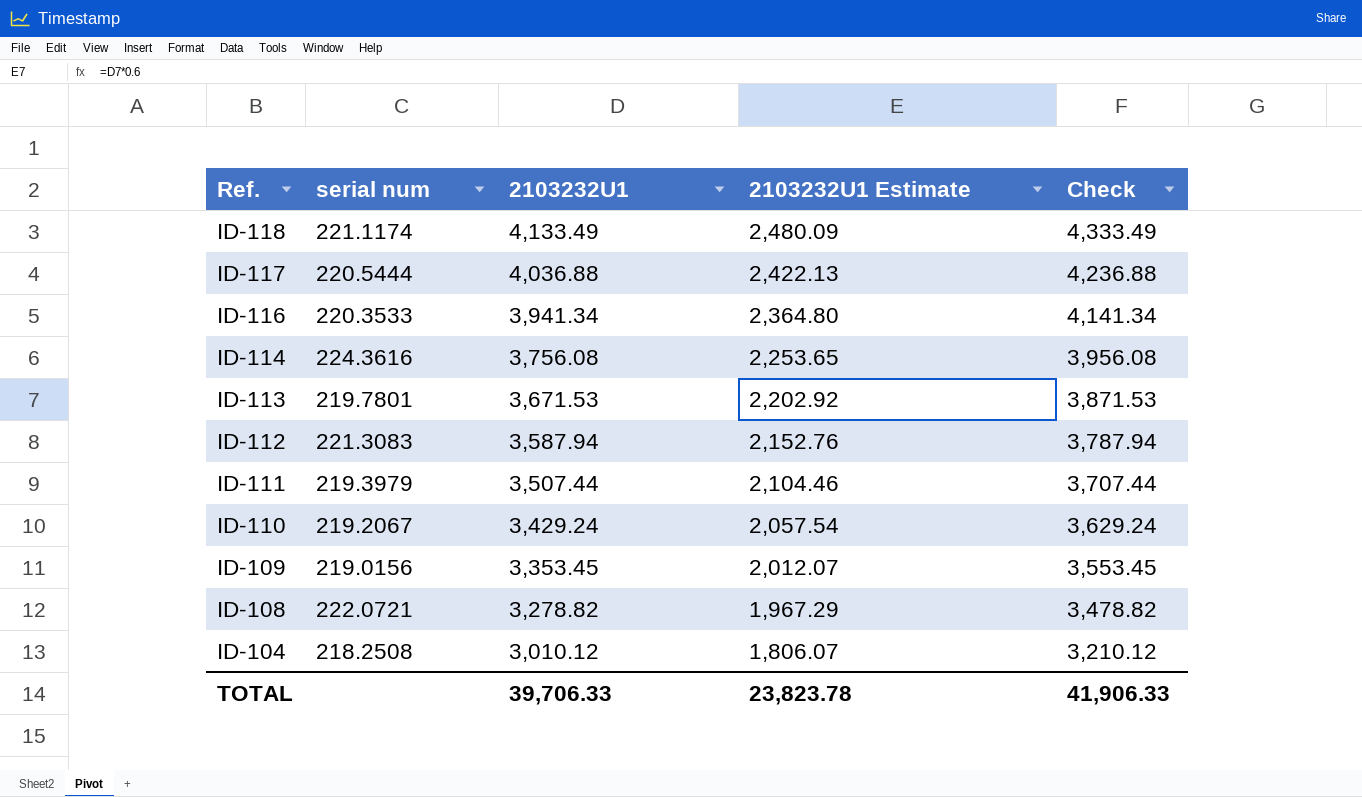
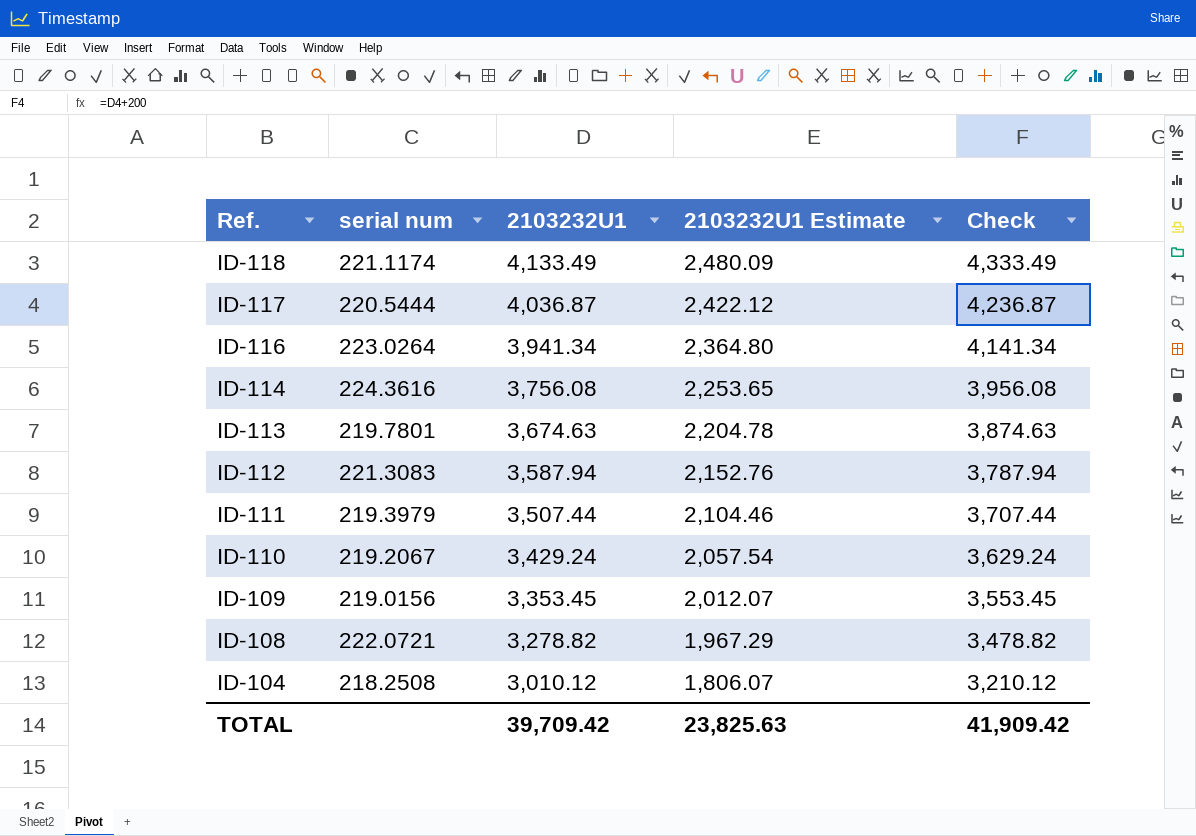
ID-117 | 2103232U1: 4,036.88 -> 4,036.87
ID-117 | 2103232U1 Estimate: 2,422.13 -> 2,422.12
ID-117 | Check: 4,236.88 -> 4,236.87
ID-116 | serial num: 220.3533 -> 223.0264
ID-113 | 2103232U1: 3,671.53 -> 3,674.63
ID-113 | 2103232U1 Estimate: 2,202.92 -> 2,204.78
ID-113 | Check: 3,871.53 -> 3,874.63
TOTAL | 2103232U1: 39,706.33 -> 39,709.42
TOTAL | 2103232U1 Estimate: 23,823.78 -> 23,825.63
TOTAL | Check: 41,906.33 -> 41,909.42

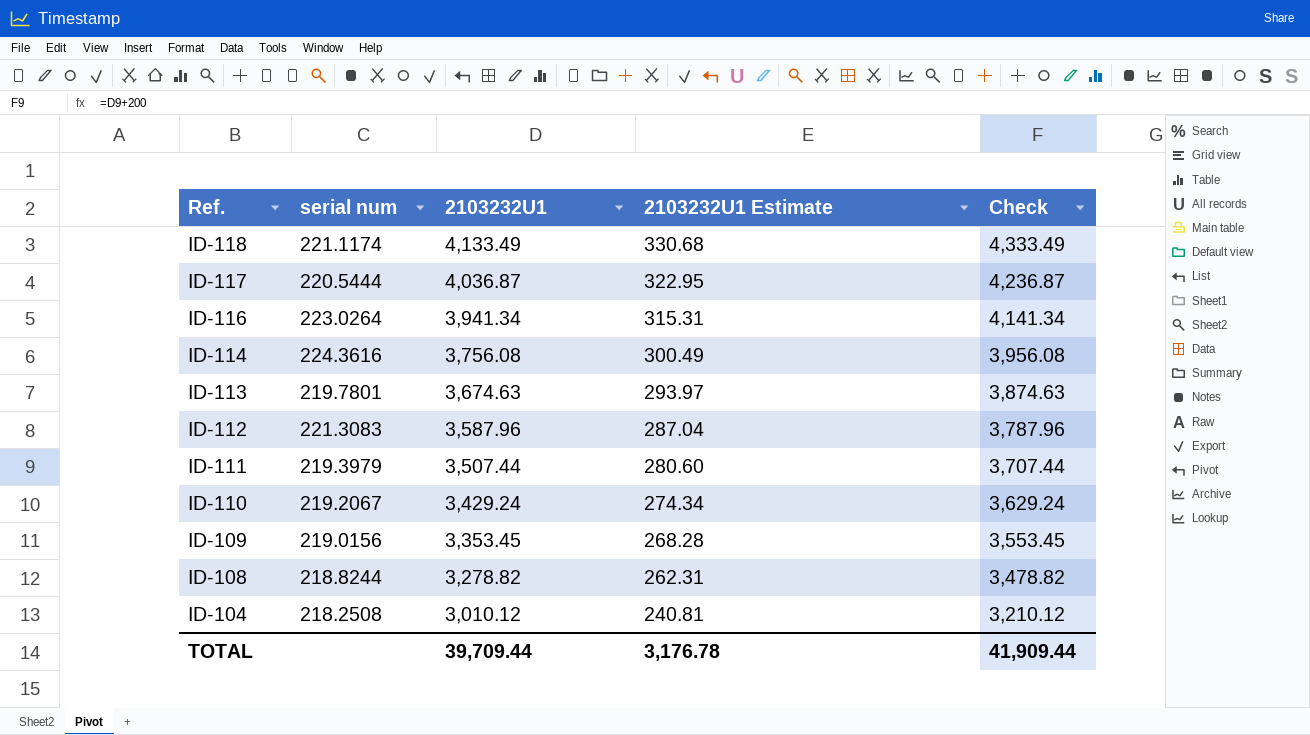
column 2103232U1 Estimate | formula: [2103232U1] * 0.6 -> [2103232U1] * 0.08
ID-112 | 2103232U1: 3,587.94 -> 3,587.96
ID-112 | Check: 3,787.94 -> 3,787.96
ID-108 | serial num: 222.0721 -> 218.8244
TOTAL | 2103232U1: 39,709.42 -> 39,709.44
TOTAL | 2103232U1 Estimate: 23,825.63 -> 3,176.78
TOTAL | Check: 41,909.42 -> 41,909.44

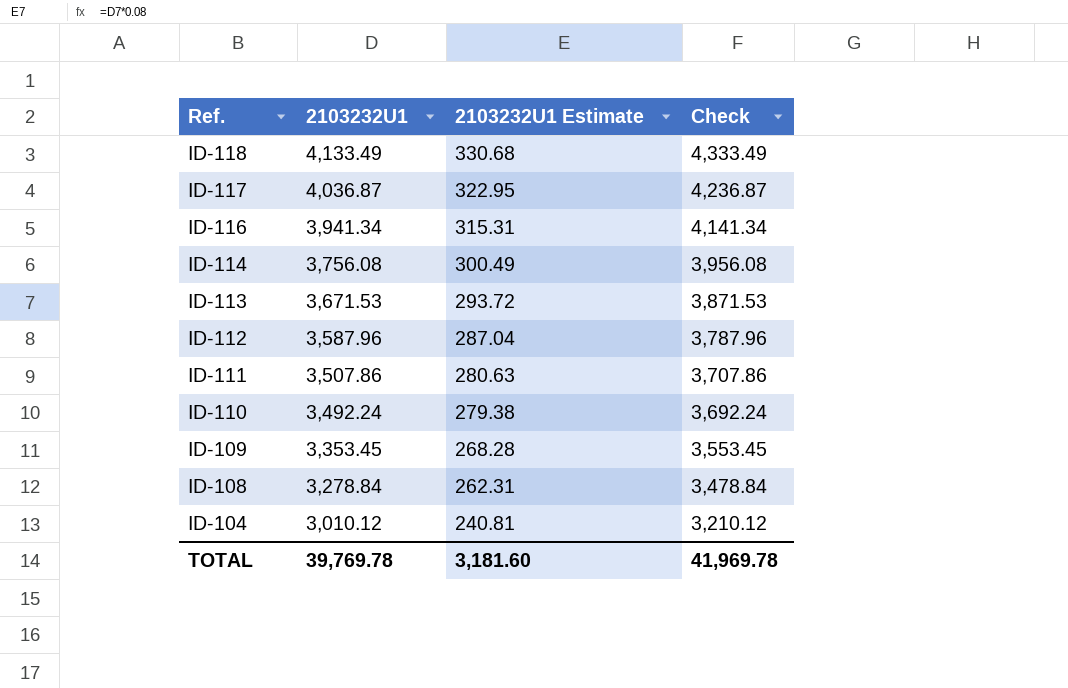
column serial num | position: 2 -> none
ID-113 | 2103232U1: 3,674.63 -> 3,671.53
ID-113 | 2103232U1 Estimate: 293.97 -> 293.72
ID-113 | Check: 3,874.63 -> 3,871.53
ID-111 | 2103232U1: 3,507.44 -> 3,507.86
ID-111 | 2103232U1 Estimate: 280.60 -> 280.63
ID-111 | Check: 3,707.44 -> 3,707.86
ID-110 | 2103232U1: 3,429.24 -> 3,492.24
ID-110 | 2103232U1 Estimate: 274.34 -> 279.38
ID-110 | Check: 3,629.24 -> 3,692.24
ID-108 | 2103232U1: 3,278.82 -> 3,278.84
ID-108 | Check: 3,478.82 -> 3,478.84
TOTAL | 2103232U1: 39,709.44 -> 39,769.78
TOTAL | 2103232U1 Estimate: 3,176.78 -> 3,181.60
TOTAL | Check: 41,909.44 -> 41,969.78

